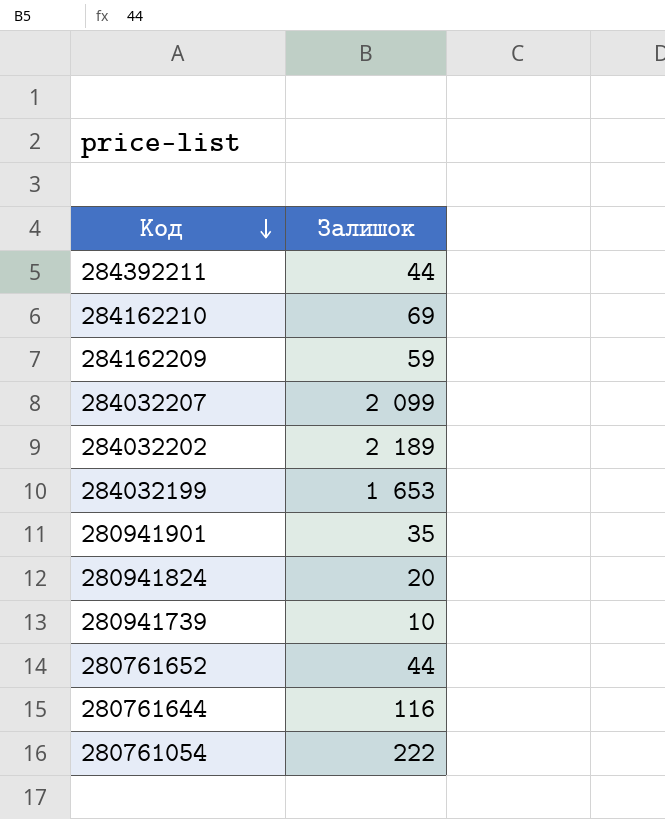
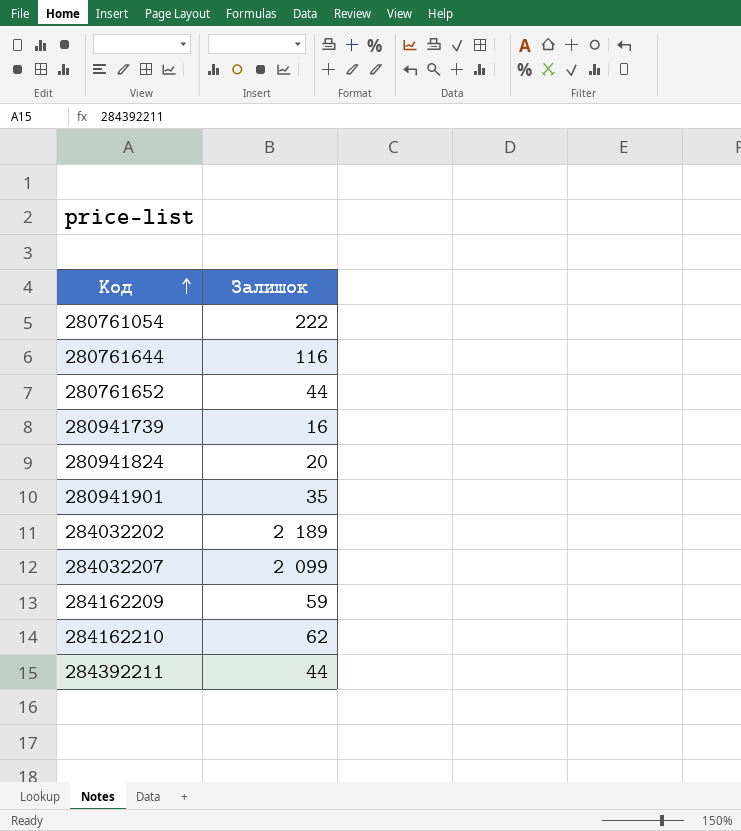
row order: Код descending -> Код ascending
row 284032199: 1 653 -> none
280941739 | Залишок: 10 -> 16
284162210 | Залишок: 69 -> 62

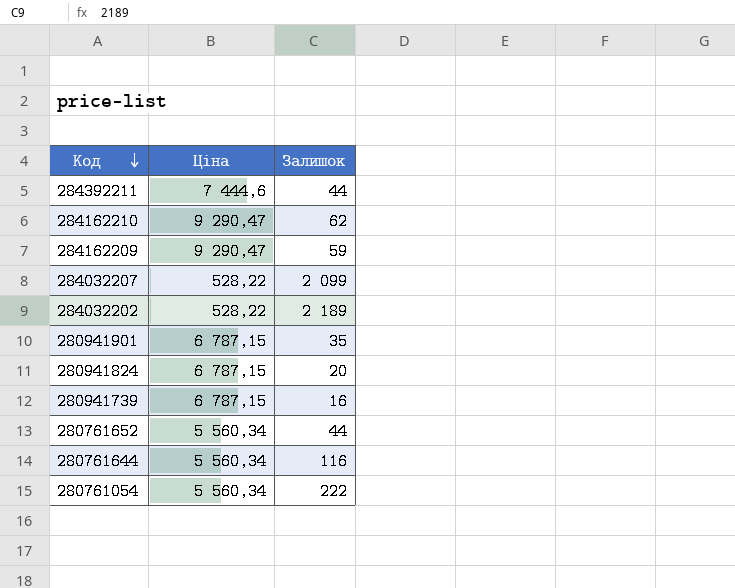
row order: Код ascending -> Код descending
column Ціна | position: none -> 2

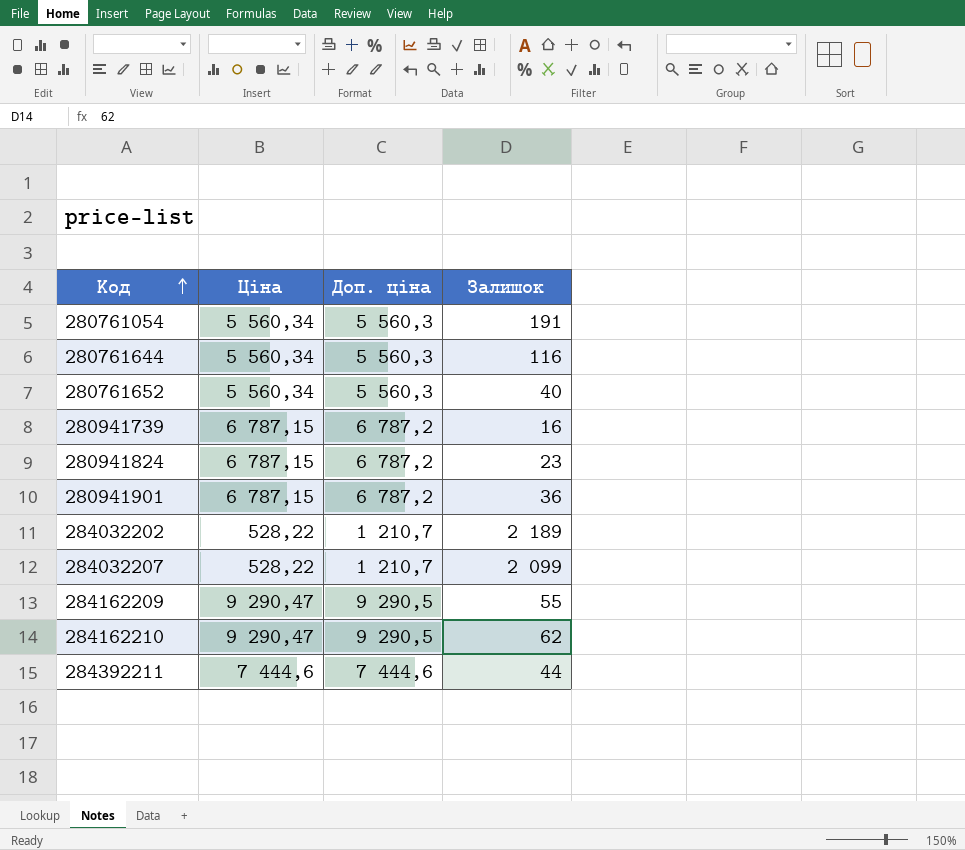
row order: Код descending -> Код ascending
column Доп. ціна | position: none -> 3
280761054 | Залишок: 222 -> 191
280761652 | Залишок: 44 -> 40
280941824 | Залишок: 20 -> 23
280941901 | Залишок: 35 -> 36
284162209 | Залишок: 59 -> 55

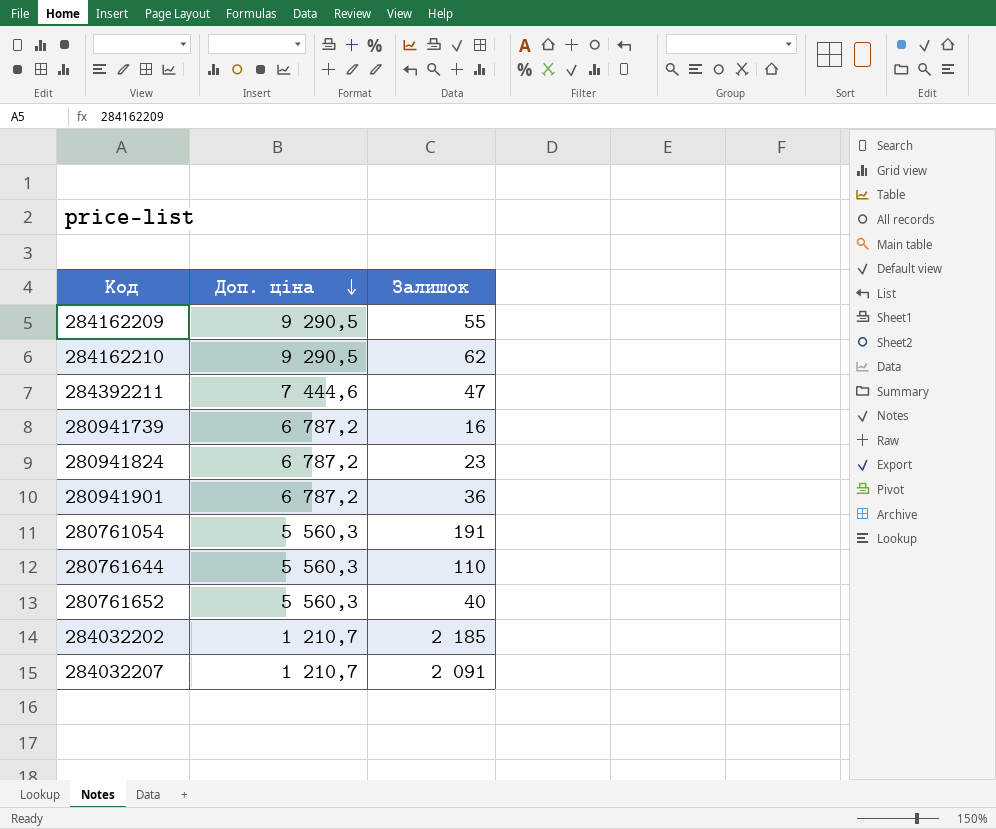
row order: Код ascending -> Доп. ціна descending
column Ціна | position: 2 -> none
284392211 | Залишок: 44 -> 47
280761644 | Залишок: 116 -> 110
284032202 | Залишок: 2 189 -> 2 185
284032207 | Залишок: 2 099 -> 2 091

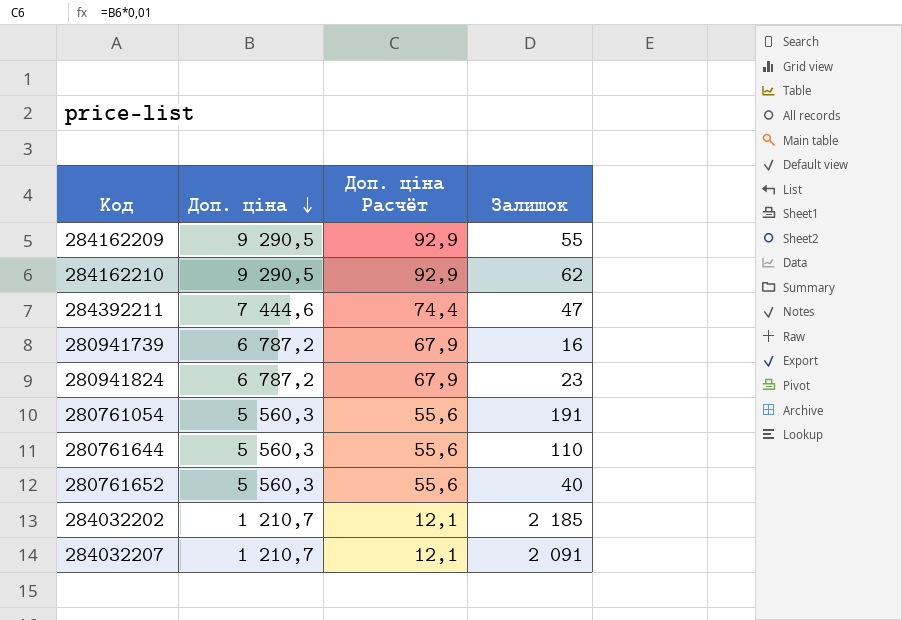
column Доп. ціна Расчёт | formula: none -> [Доп. ціна] * 0,01
row 280941901: 6 787,2 | 36 -> none

